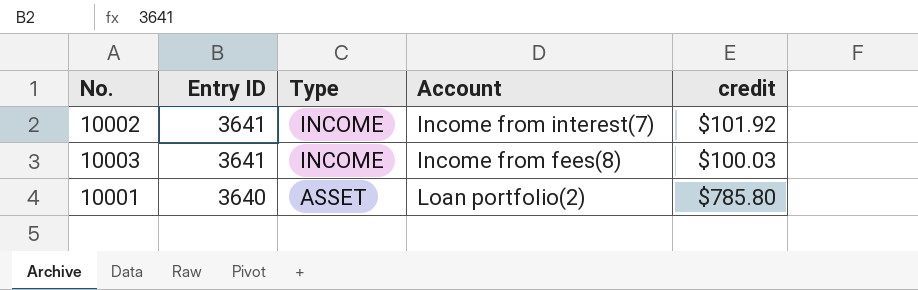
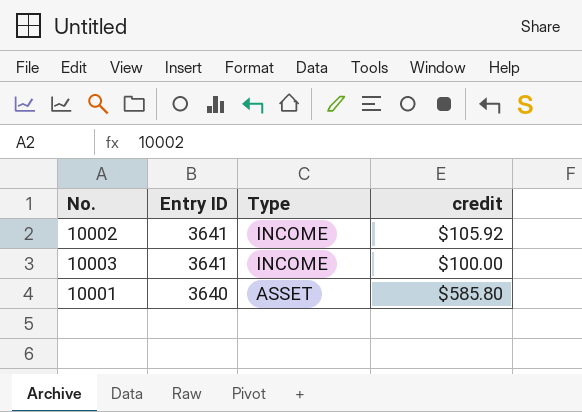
column Account | position: 4 -> none
10002 | credit: $101.92 -> $105.92
10003 | credit: $100.03 -> $100.00
10001 | credit: $785.80 -> $585.80

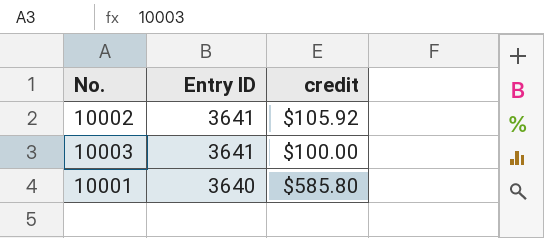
column Type | position: 3 -> none

